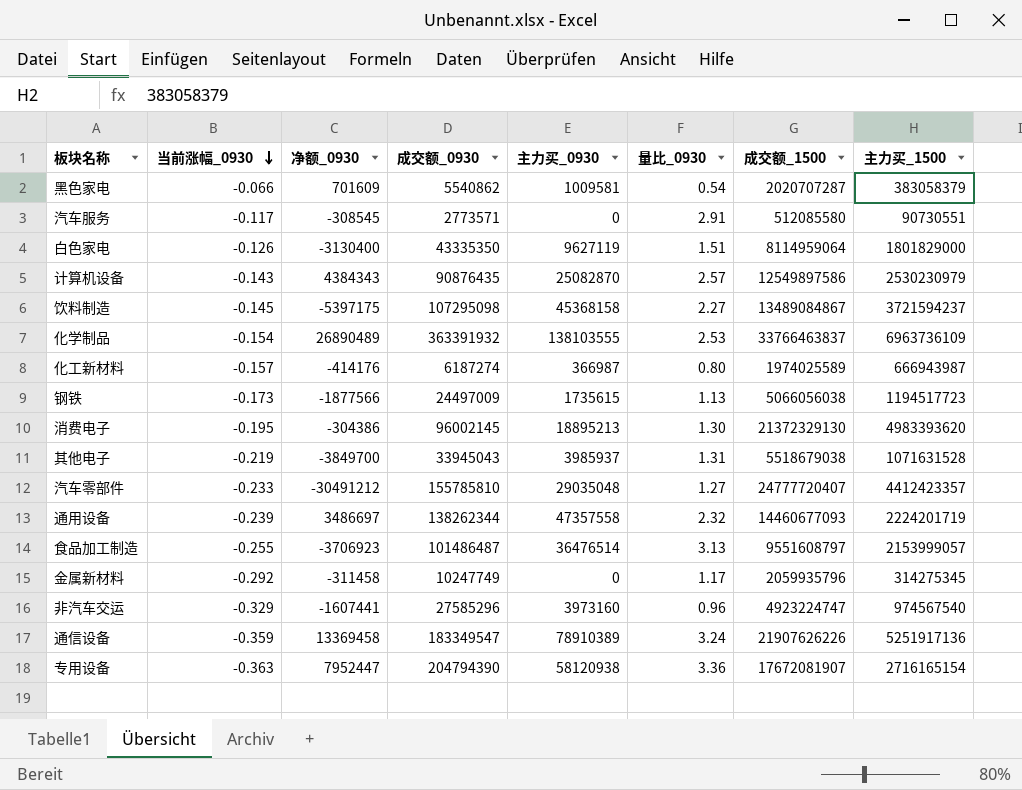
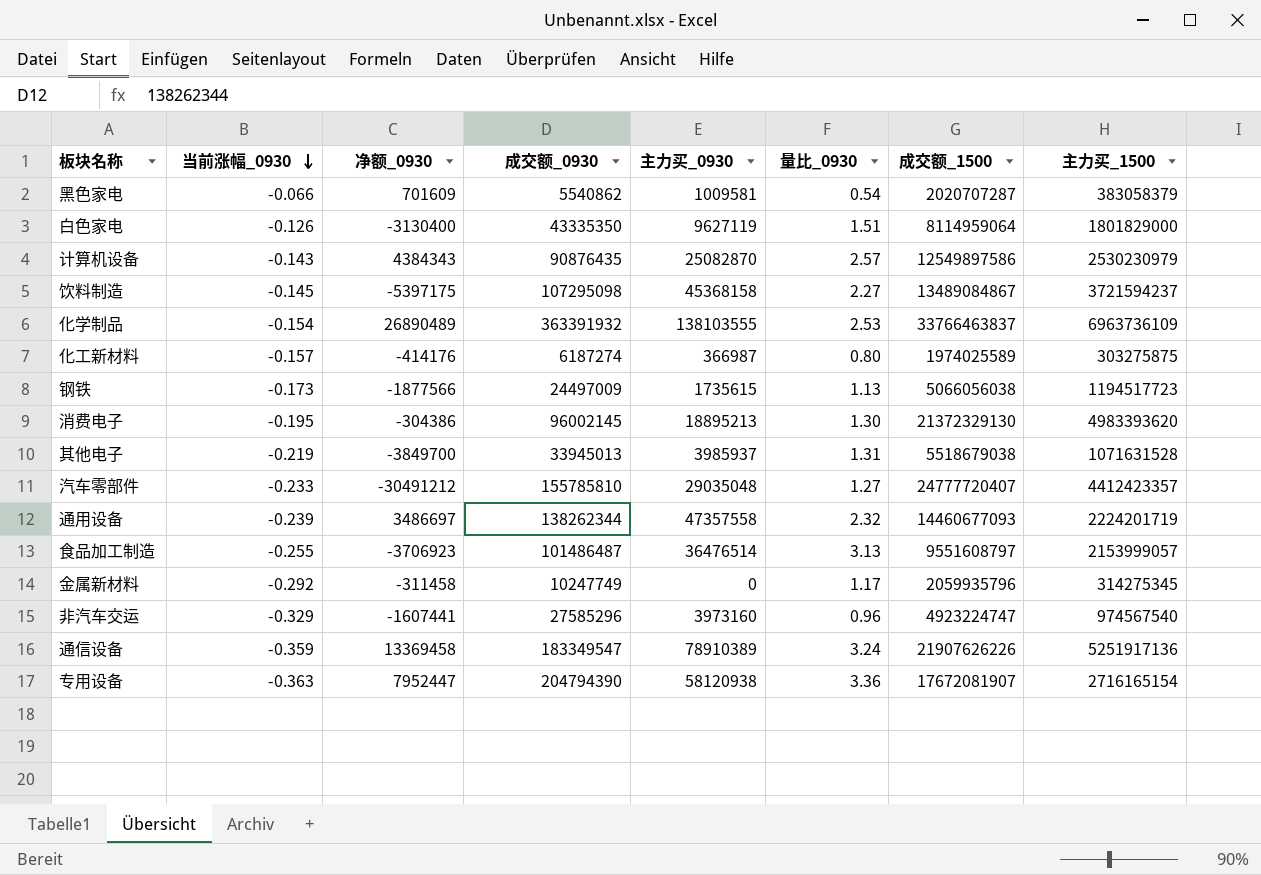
row 汽车服务: -0.117 | -308545 | 2773571 | 0 | 2.91 | 512085580 | 90730551 -> none
化工新材料 | 主力买_1500: 666943987 -> 303275875
其他电子 | 成交额_0930: 33945043 -> 33945013

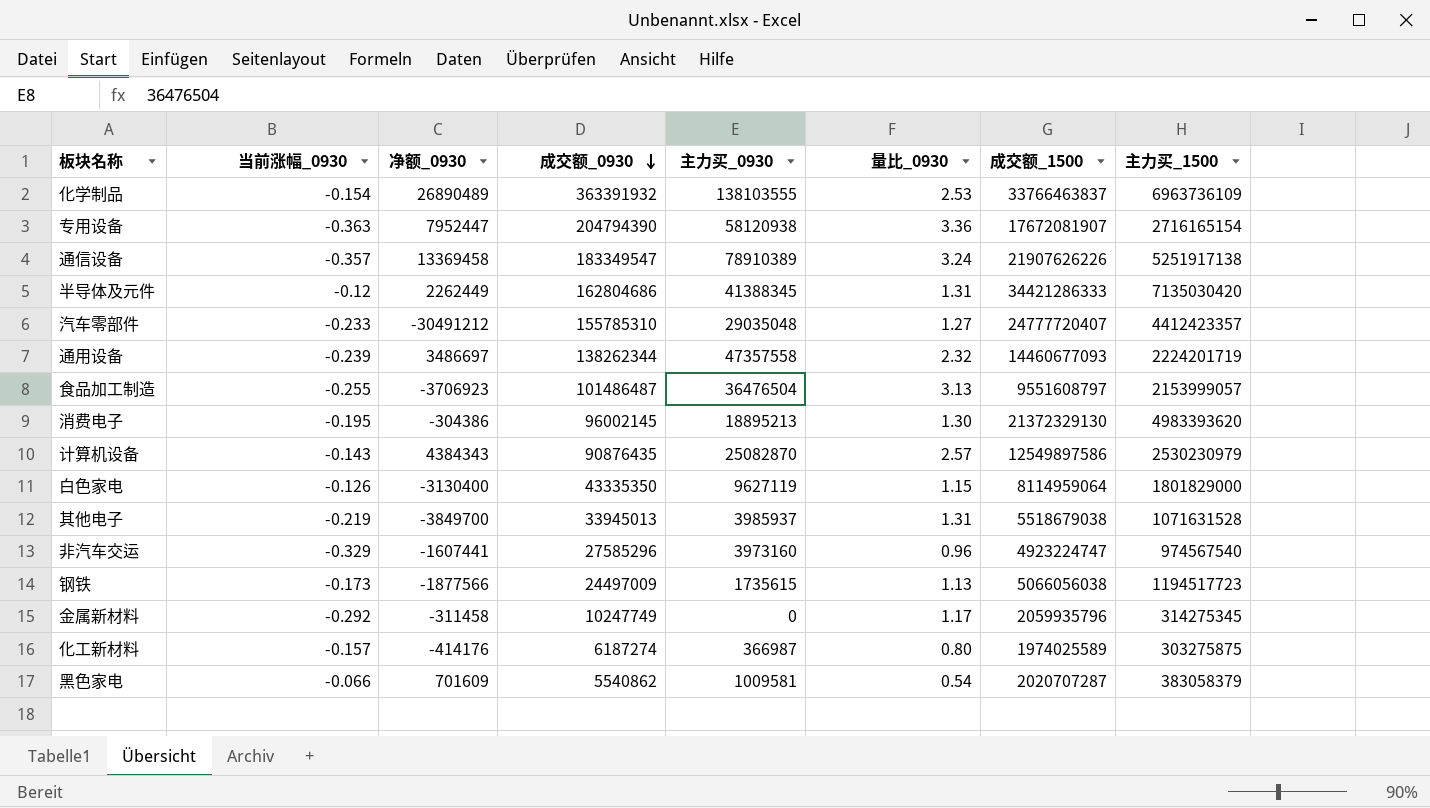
row order: 当前涨幅_0930 descending -> 成交额_0930 descending
row 饮料制造: -0.145 | -5397175 | 107295098 | 45368158 | 2.27 | 13489084867 | 3721594237 -> none
通信设备 | 当前涨幅_0930: -0.359 -> -0.357
通信设备 | 主力买_1500: 5251917136 -> 5251917138
row 半导体及元件: none -> -0.12 | 2262449 | 162804686 | 41388345 | 1.31 | 34421286333 | 7135030420
汽车零部件 | 成交额_0930: 155785810 -> 155785310
食品加工制造 | 主力买_0930: 36476514 -> 36476504
白色家电 | 量比_0930: 1.51 -> 1.15

